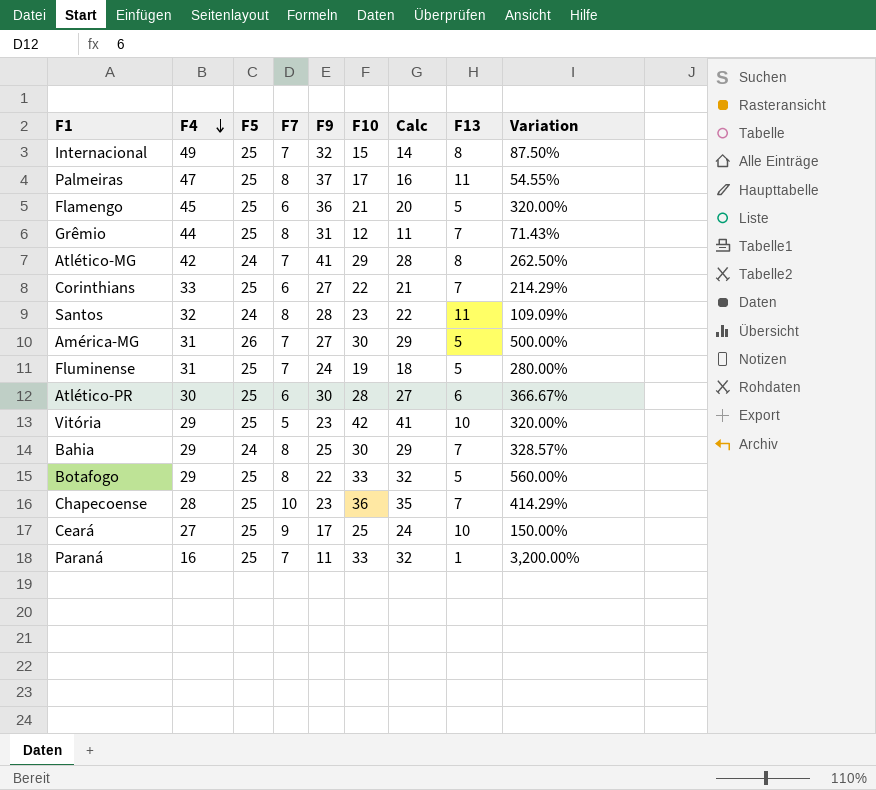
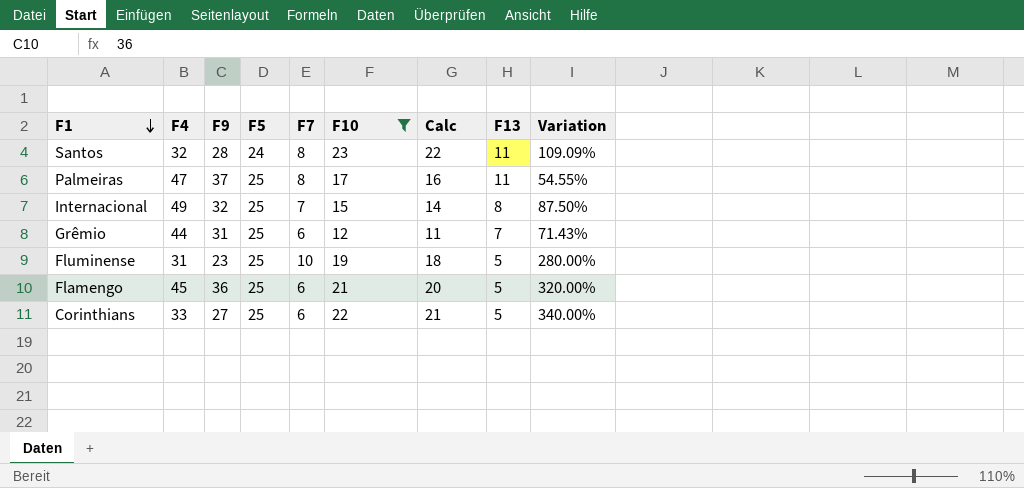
filter: none -> F10 <= 23
row order: F4 descending -> F1 descending
column F9 | position: 5 -> 3
Grêmio | F7: 8 -> 6
Fluminense | F9: 24 -> 23
Fluminense | F7: 7 -> 10
Corinthians | F13: 7 -> 5
Corinthians | Variation: 214.29% -> 340.00%

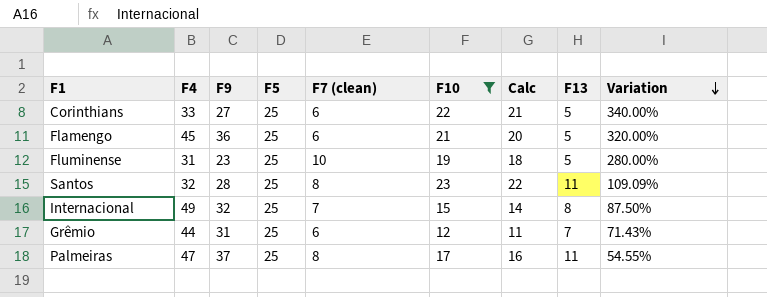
row order: F1 descending -> Variation descending
column name: F7 -> F7 (clean)
Santos | F5: 24 -> 25

